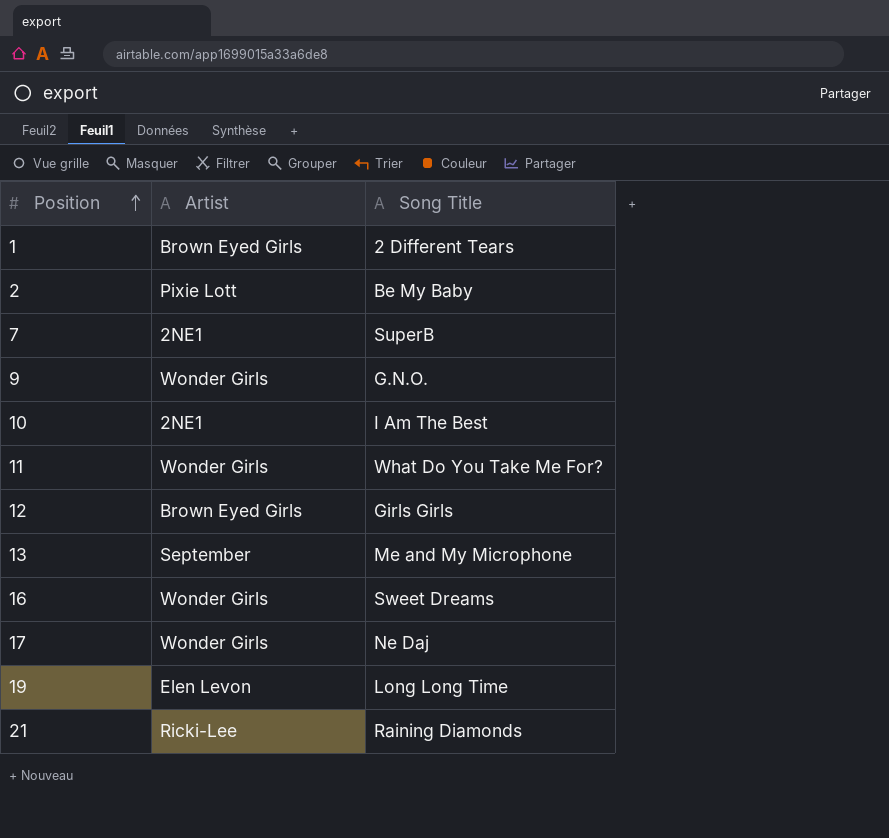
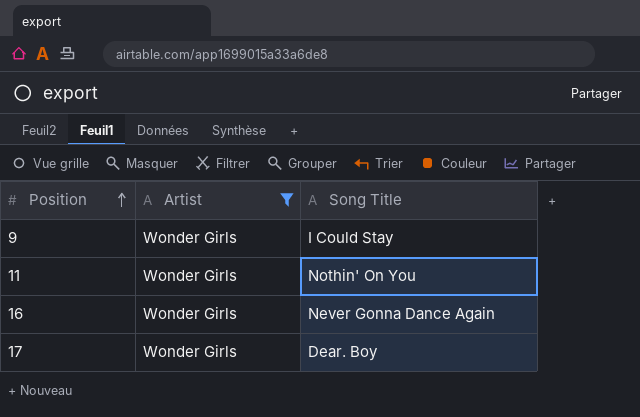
filter: none -> Artist = Wonder Girls
9 | Song Title: G.N.O. -> I Could Stay
11 | Song Title: What Do You Take Me For? -> Nothin' On You
16 | Song Title: Sweet Dreams -> Never Gonna Dance Again
17 | Song Title: Ne Daj -> Dear. Boy

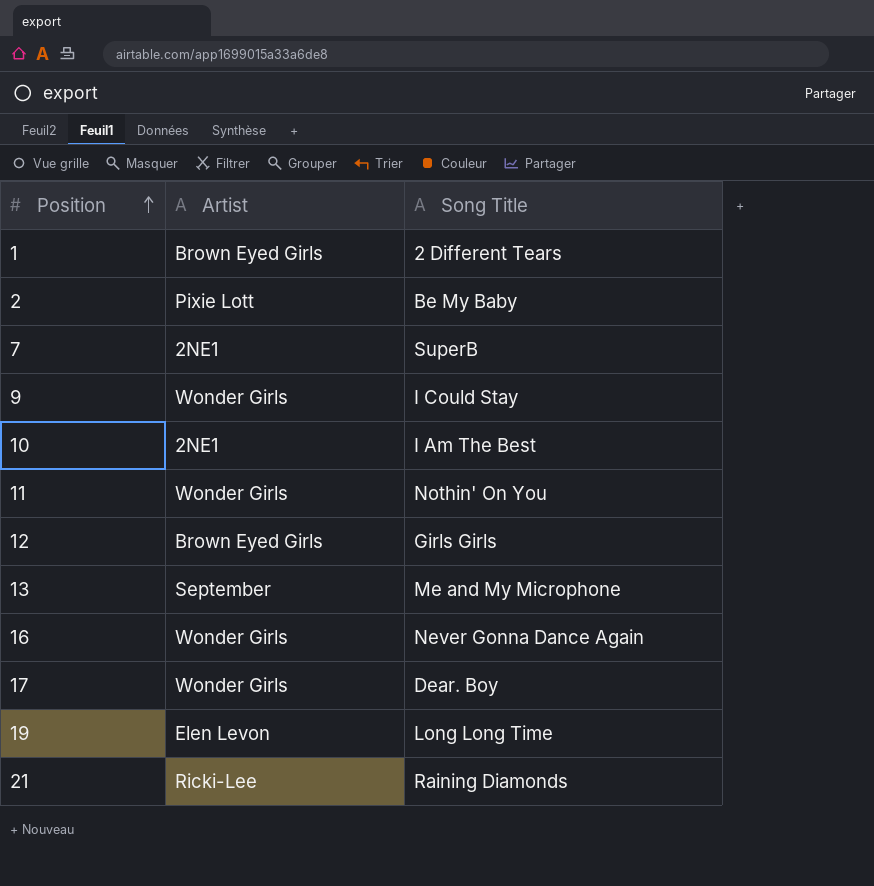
filter: Artist = Wonder Girls -> none

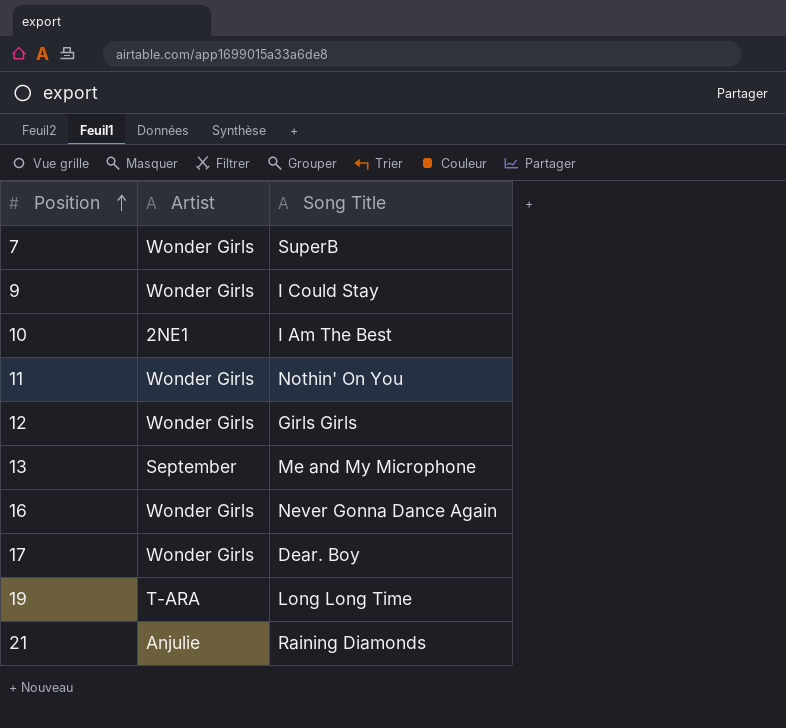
row 1: Brown Eyed Girls | 2 Different Tears -> none
row 2: Pixie Lott | Be My Baby -> none
7 | Artist: 2NE1 -> Wonder Girls
12 | Artist: Brown Eyed Girls -> Wonder Girls
19 | Artist: Elen Levon -> T-ARA
21 | Artist: Ricki-Lee -> Anjulie

